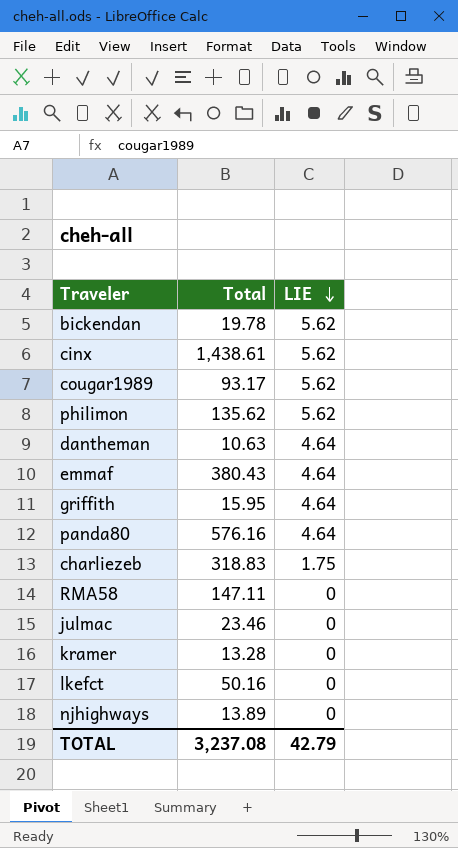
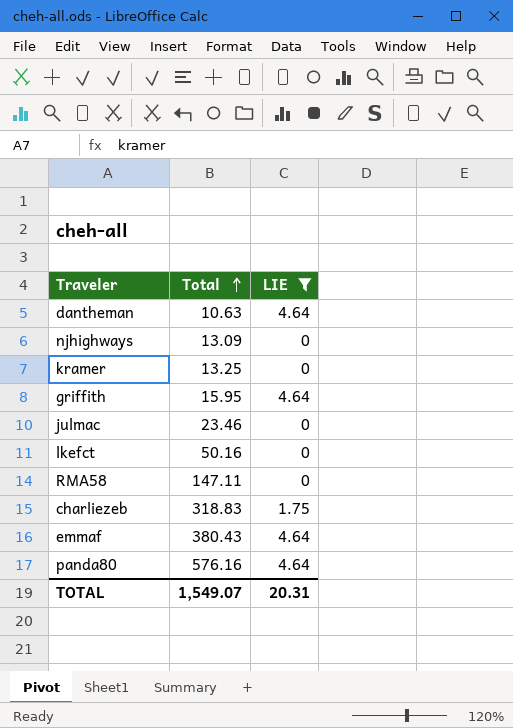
filter: none -> LIE != 5.62
row order: LIE descending -> Total ascending
njhighways | Total: 13.89 -> 13.09
kramer | Total: 13.28 -> 13.25
TOTAL | Total: 3,237.08 -> 1,549.07
TOTAL | LIE: 42.79 -> 20.31

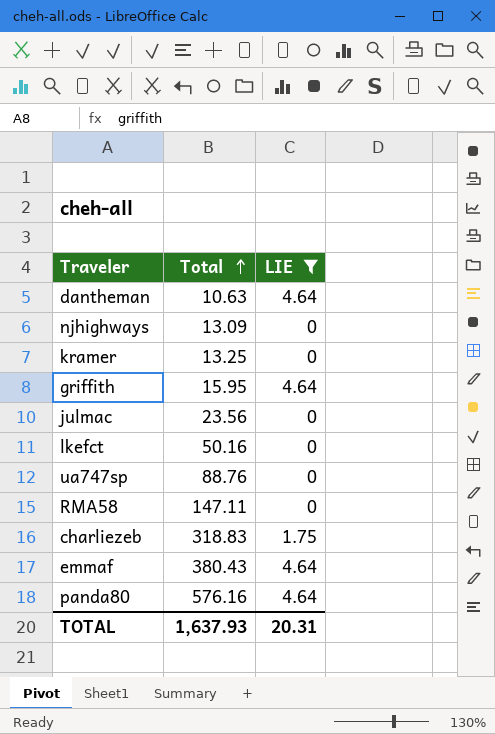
julmac | Total: 23.46 -> 23.56
row ua747sp: none -> 88.76 | 0
TOTAL | Total: 1,549.07 -> 1,637.93

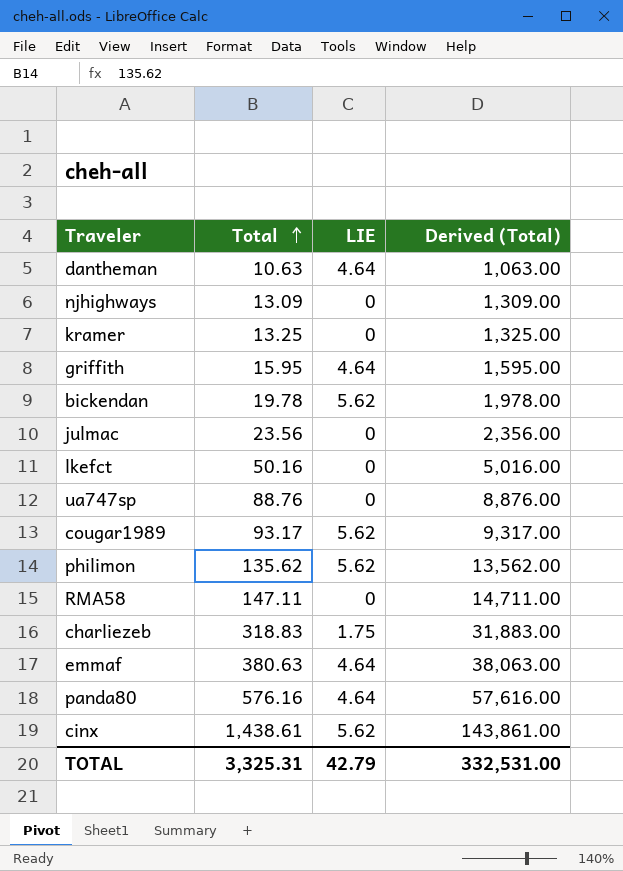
filter: LIE != 5.62 -> none
column Derived (Total) | formula: none -> [Total] * 100
emmaf | Total: 380.43 -> 380.63
TOTAL | Total: 1,637.93 -> 3,325.31
TOTAL | LIE: 20.31 -> 42.79

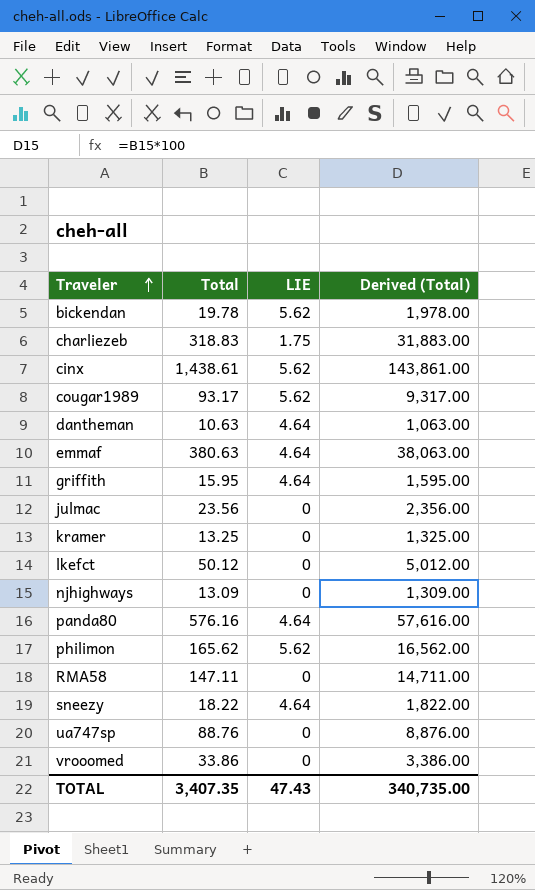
row order: Total ascending -> Traveler ascending
lkefct | Total: 50.16 -> 50.12
lkefct | Derived (Total): 5,016.00 -> 5,012.00
philimon | Total: 135.62 -> 165.62
philimon | Derived (Total): 13,562.00 -> 16,562.00
row sneezy: none -> 18.22 | 4.64 | 1,822.00
row vrooomed: none -> 33.86 | 0 | 3,386.00
TOTAL | Total: 3,325.31 -> 3,407.35
TOTAL | LIE: 42.79 -> 47.43
TOTAL | Derived (Total): 332,531.00 -> 340,735.00

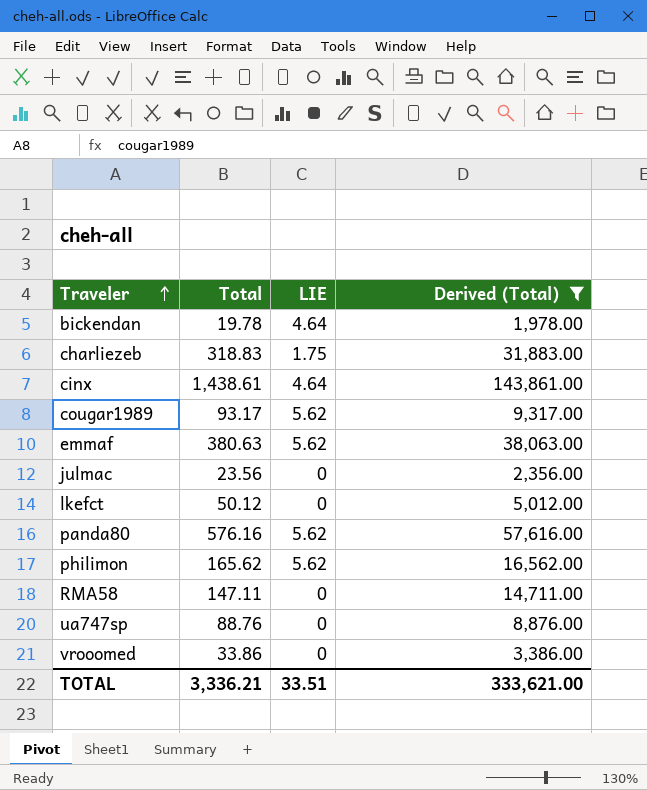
filter: none -> Derived (Total) >= 1,978.00
bickendan | LIE: 5.62 -> 4.64
cinx | LIE: 5.62 -> 4.64
emmaf | LIE: 4.64 -> 5.62
panda80 | LIE: 4.64 -> 5.62
TOTAL | Total: 3,407.35 -> 3,336.21
TOTAL | LIE: 47.43 -> 33.51
TOTAL | Derived (Total): 340,735.00 -> 333,621.00

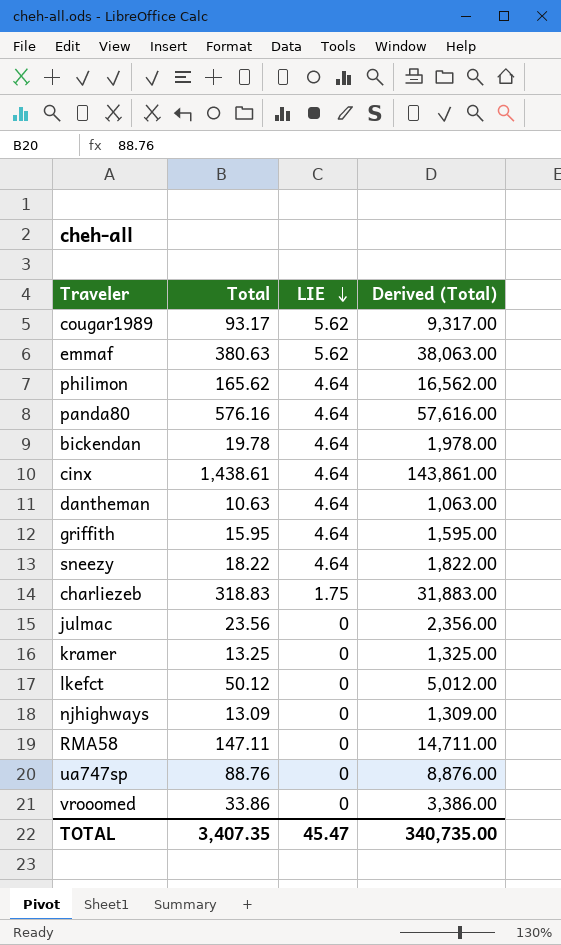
filter: Derived (Total) >= 1,978.00 -> none
row order: Traveler ascending -> LIE descending
philimon | LIE: 5.62 -> 4.64
panda80 | LIE: 5.62 -> 4.64
TOTAL | Total: 3,336.21 -> 3,407.35
TOTAL | LIE: 33.51 -> 45.47
TOTAL | Derived (Total): 333,621.00 -> 340,735.00

